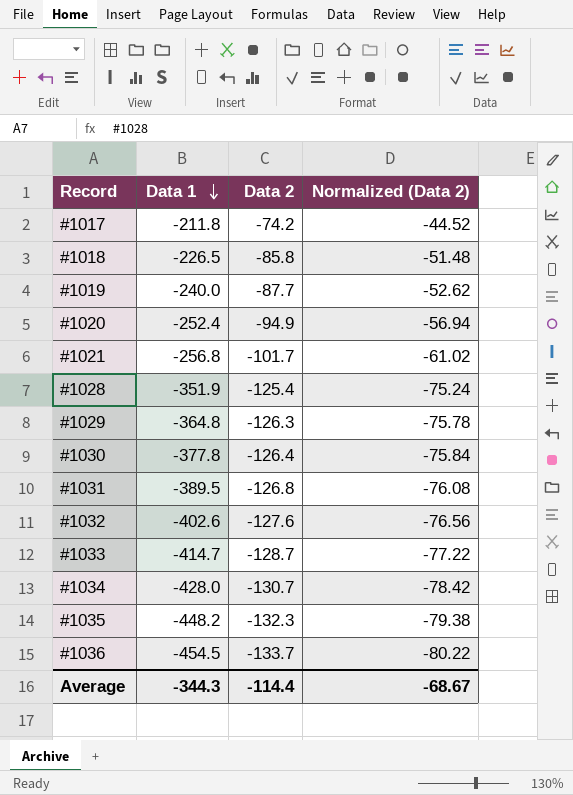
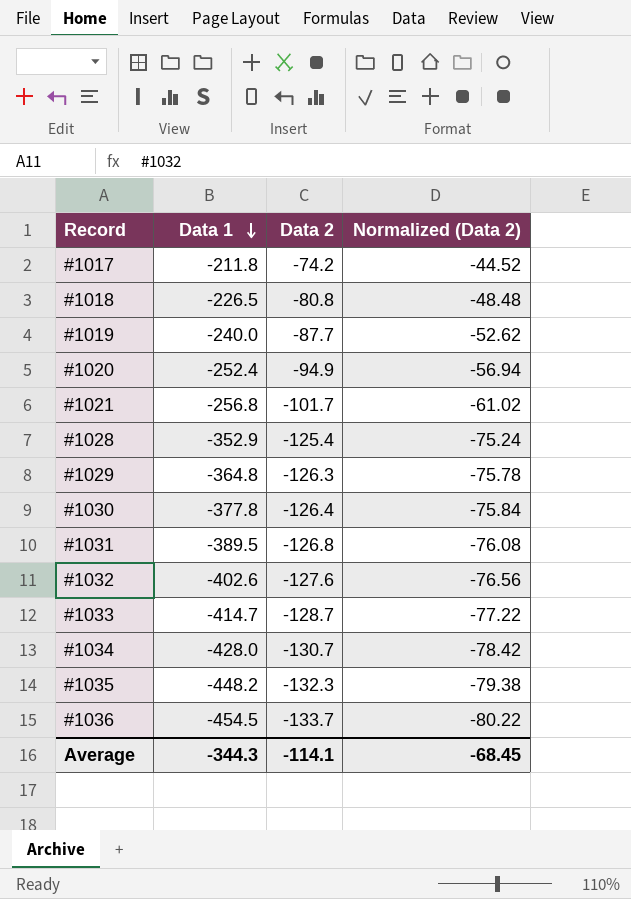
#1018 | Data 2: -85.8 -> -80.8
#1018 | Normalized (Data 2): -51.48 -> -48.48
#1028 | Data 1: -351.9 -> -352.9
Average | Data 2: -114.4 -> -114.1
Average | Normalized (Data 2): -68.67 -> -68.45

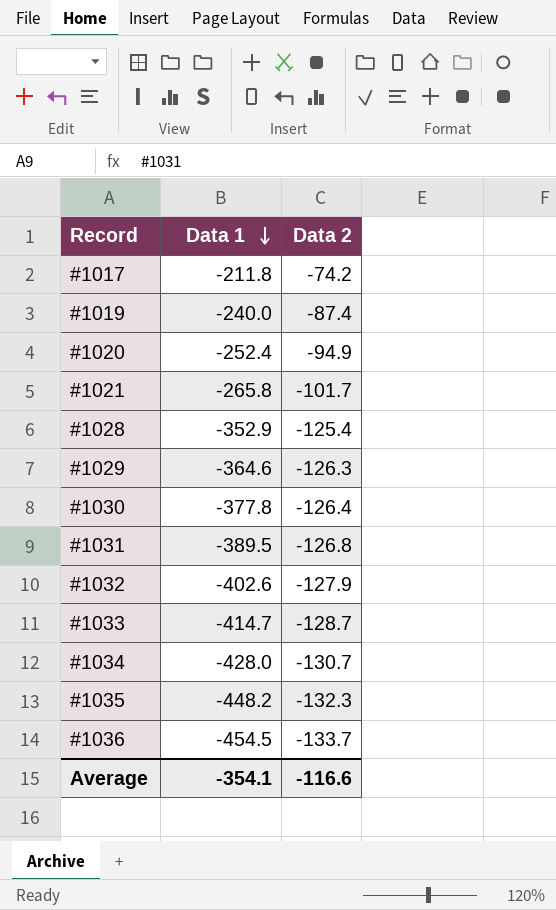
column Normalized (Data 2) | formula: [Data 2] * 0.6 -> none
row #1018: -226.5 | -80.8 | -48.48 -> none
#1019 | Data 2: -87.7 -> -87.4
#1021 | Data 1: -256.8 -> -265.8
#1029 | Data 1: -364.8 -> -364.6
#1032 | Data 2: -127.6 -> -127.9
Average | Data 1: -344.3 -> -354.1
Average | Data 2: -114.1 -> -116.6

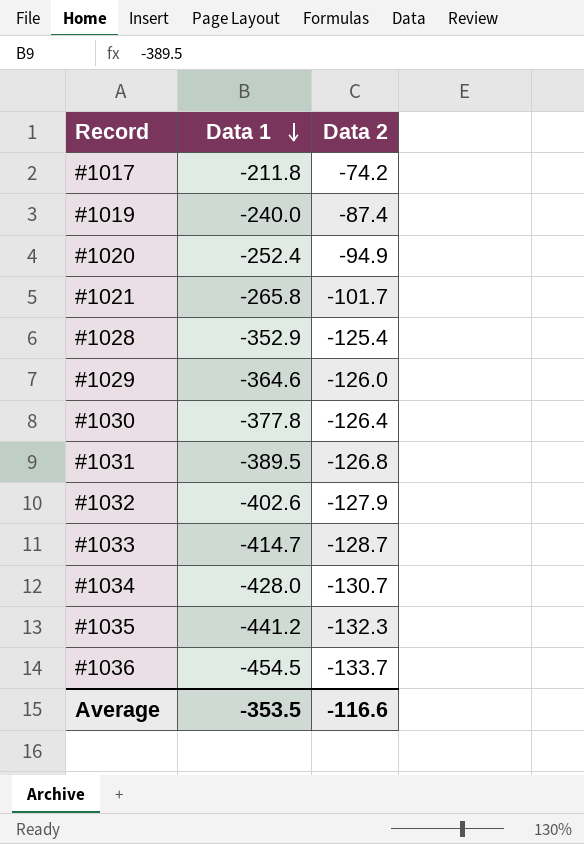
#1029 | Data 2: -126.3 -> -126.0
#1035 | Data 1: -448.2 -> -441.2
Average | Data 1: -354.1 -> -353.5

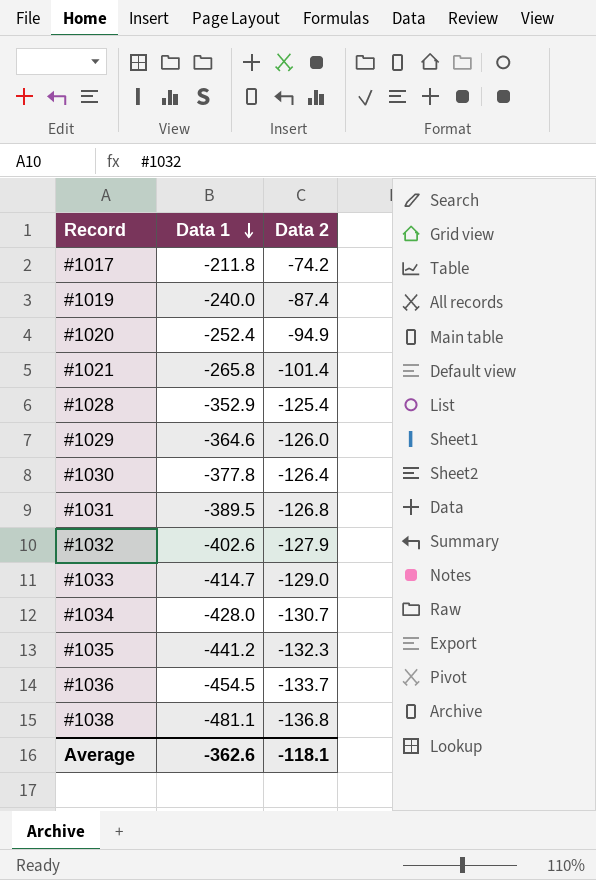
#1021 | Data 2: -101.7 -> -101.4
#1033 | Data 2: -128.7 -> -129.0
row #1038: none -> -481.1 | -136.8
Average | Data 1: -353.5 -> -362.6
Average | Data 2: -116.6 -> -118.1

